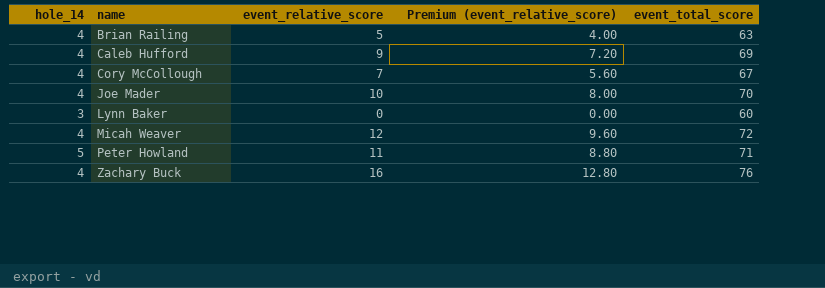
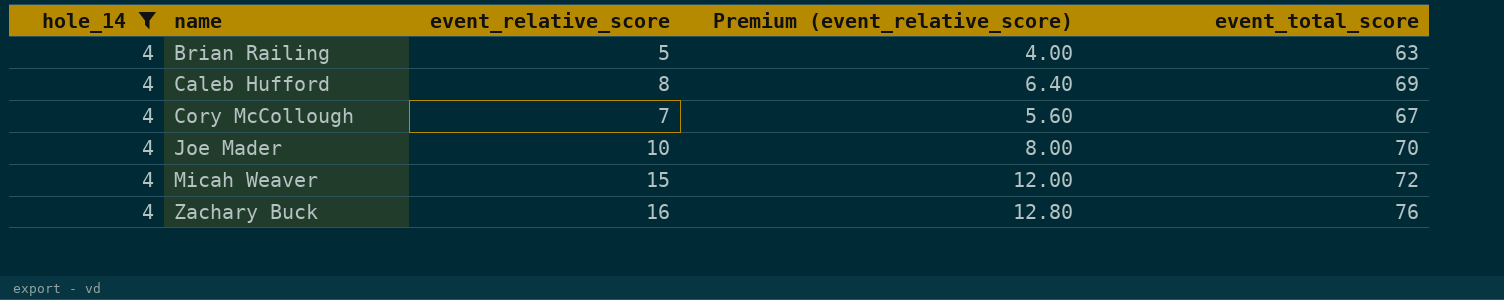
filter: none -> hole_14 = 4
Caleb Hufford | event_relative_score: 9 -> 8
Caleb Hufford | Premium (event_relative_score): 7.20 -> 6.40
Micah Weaver | event_relative_score: 12 -> 15
Micah Weaver | Premium (event_relative_score): 9.60 -> 12.00

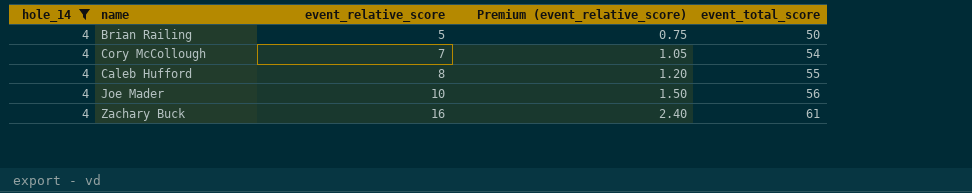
row order: name ascending -> event_relative_score ascending
column Premium (event_relative_score) | formula: [event_relative_score] * 0.8 -> [event_relative_score] * 0.15
row Micah Weaver: 4 | 15 | 12.00 | 72 -> none
Brian Railing | event_total_score: 63 -> 50
Cory McCollough | event_total_score: 67 -> 54
Caleb Hufford | event_total_score: 69 -> 55
Joe Mader | event_total_score: 70 -> 56
Zachary Buck | event_total_score: 76 -> 61

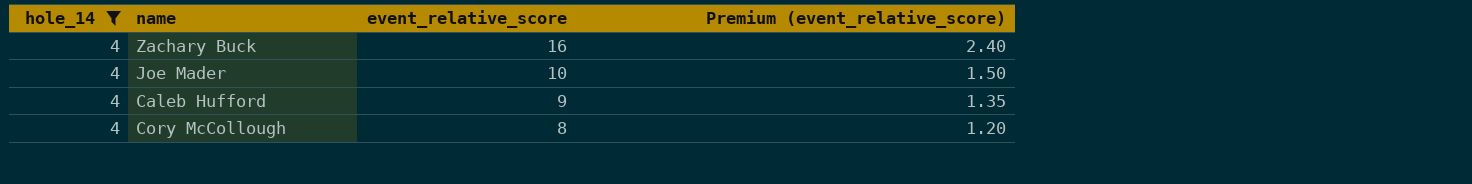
row order: event_relative_score ascending -> event_relative_score descending
column event_total_score | position: 5 -> none
row Brian Railing: 4 | 5 | 0.75 | 50 -> none
Caleb Hufford | event_relative_score: 8 -> 9
Caleb Hufford | Premium (event_relative_score): 1.20 -> 1.35
Cory McCollough | event_relative_score: 7 -> 8
Cory McCollough | Premium (event_relative_score): 1.05 -> 1.20

